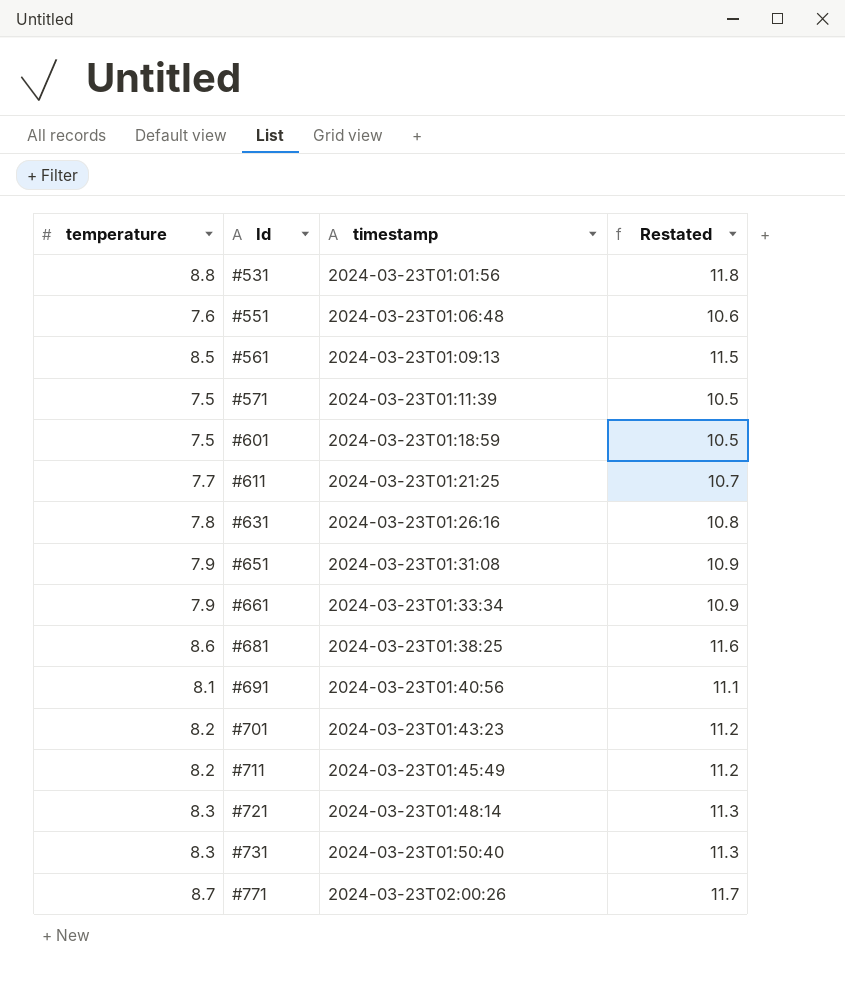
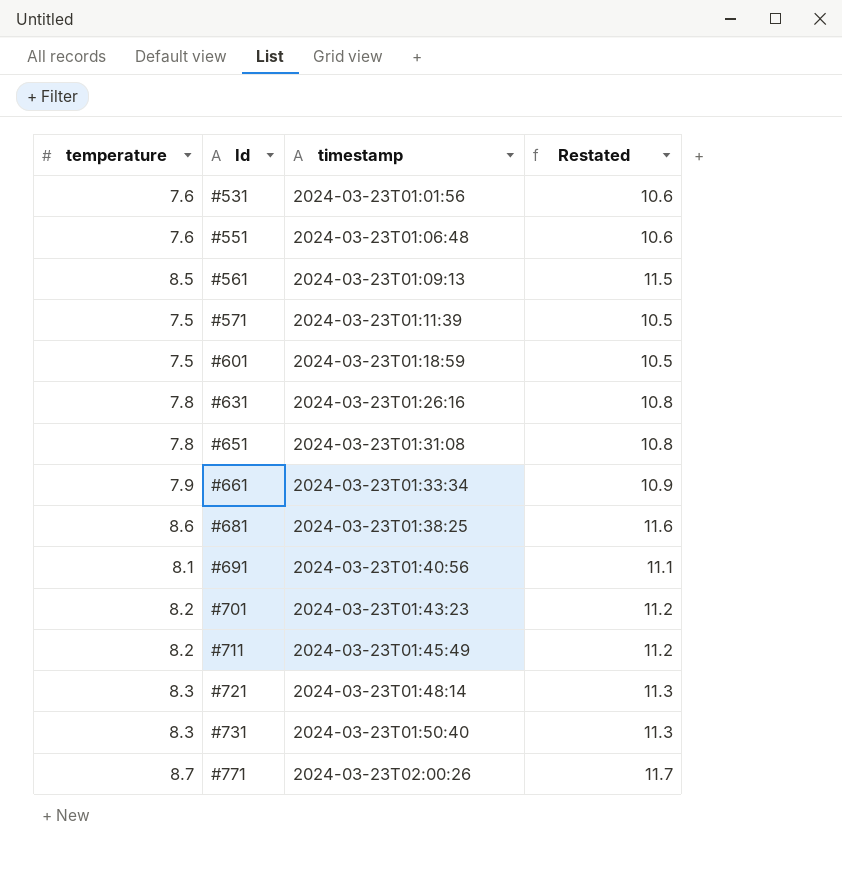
row #611: 7.7 | 2024-03-23T01:21:25 | 10.7 -> none
#531 | temperature: 8.8 -> 7.6
#531 | Restated: 11.8 -> 10.6
#651 | temperature: 7.9 -> 7.8
#651 | Restated: 10.9 -> 10.8

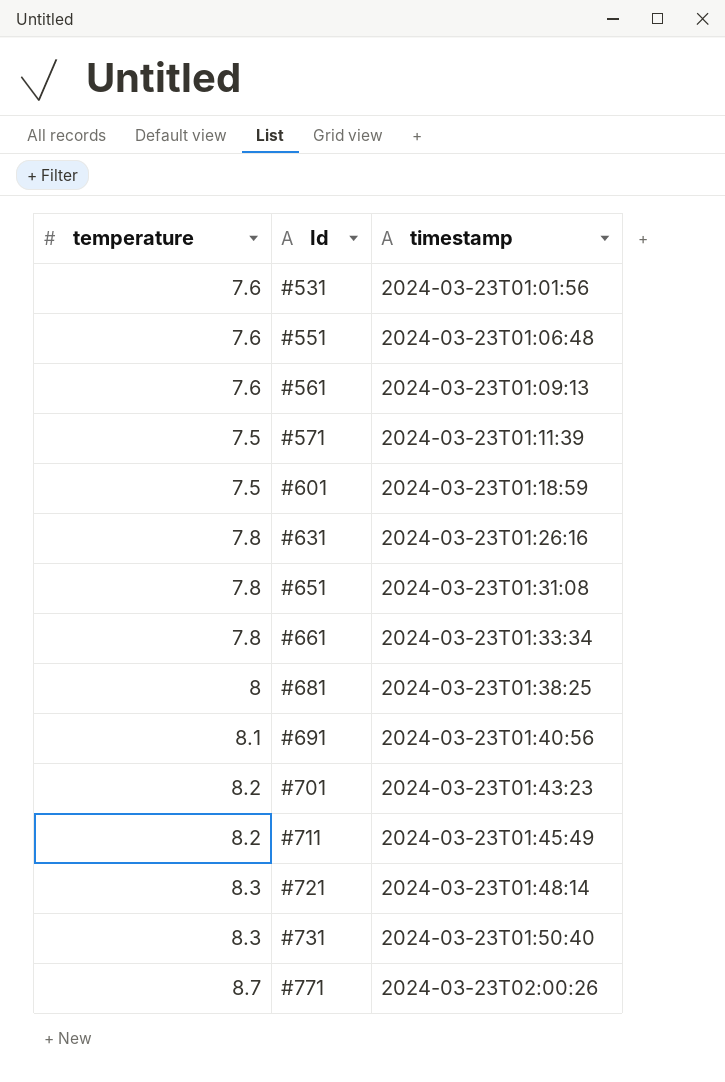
column Restated | formula: [temperature] + 3 -> none
#561 | temperature: 8.5 -> 7.6
#661 | temperature: 7.9 -> 7.8
#681 | temperature: 8.6 -> 8

